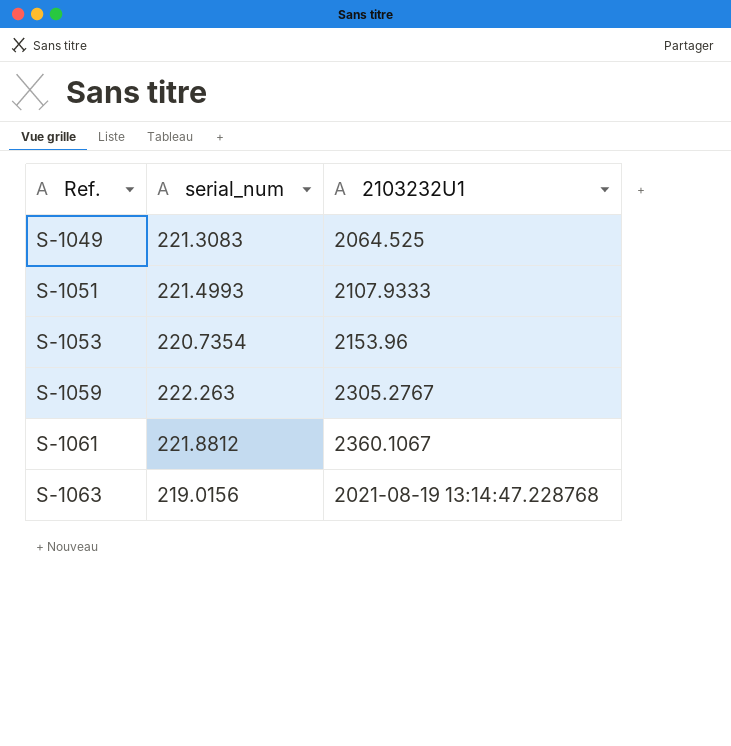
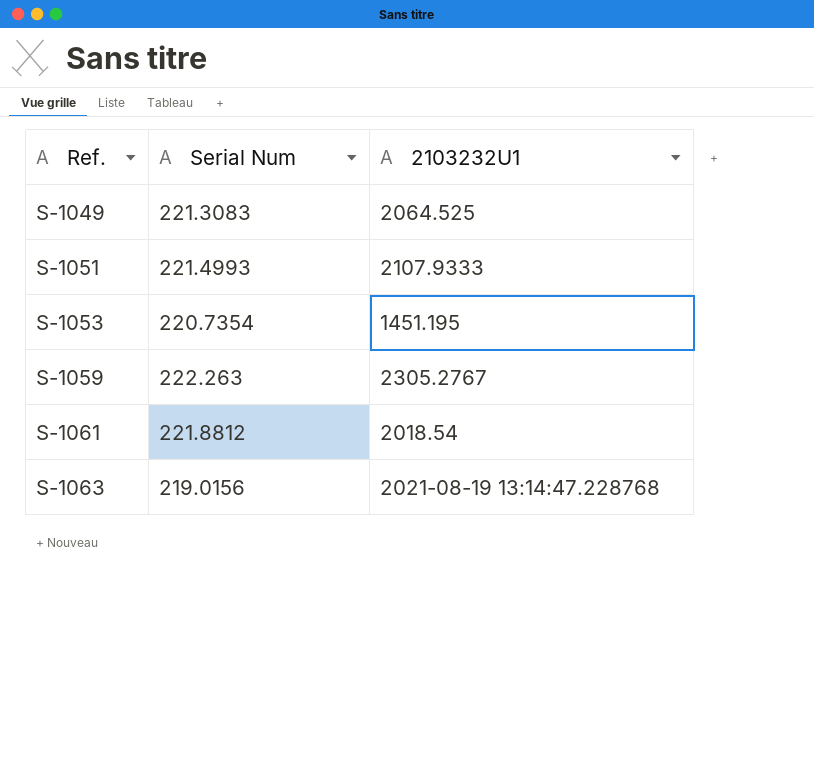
column name: serial_num -> Serial Num
S-1053 | 2103232U1: 2153.96 -> 1451.195
S-1061 | 2103232U1: 2360.1067 -> 2018.54

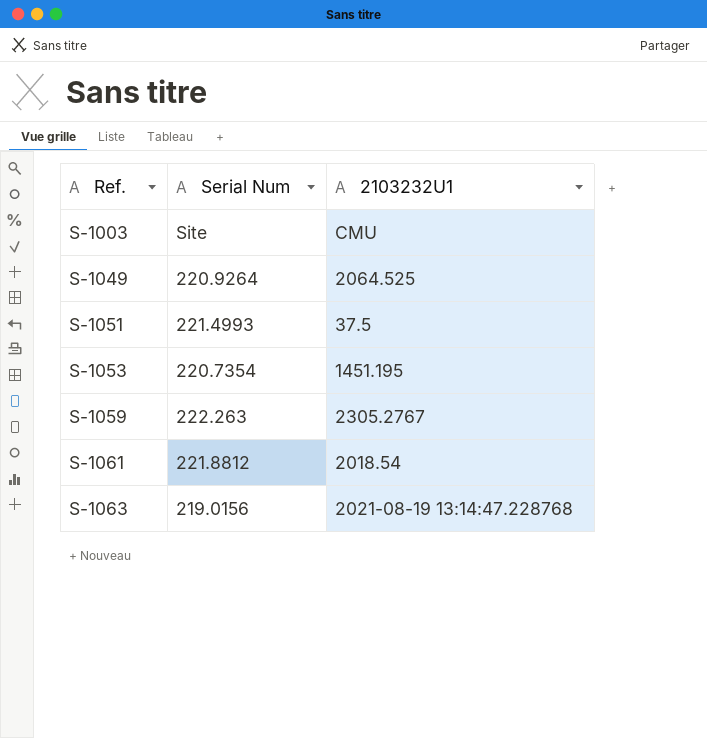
row S-1003: none -> Site | CMU
S-1049 | Serial Num: 221.3083 -> 220.9264
S-1051 | 2103232U1: 2107.9333 -> 37.5

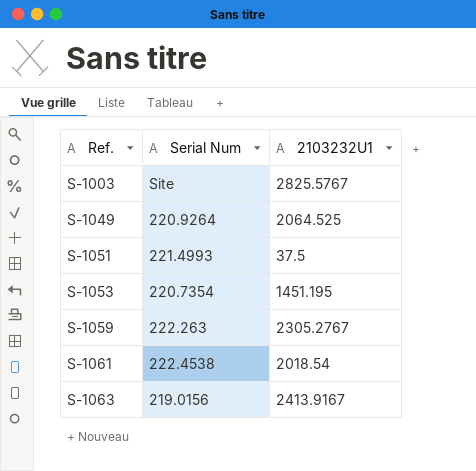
S-1003 | 2103232U1: CMU -> 2825.5767
S-1061 | Serial Num: 221.8812 -> 222.4538
S-1063 | 2103232U1: 2021-08-19 13:14:47.228768 -> 2413.9167

